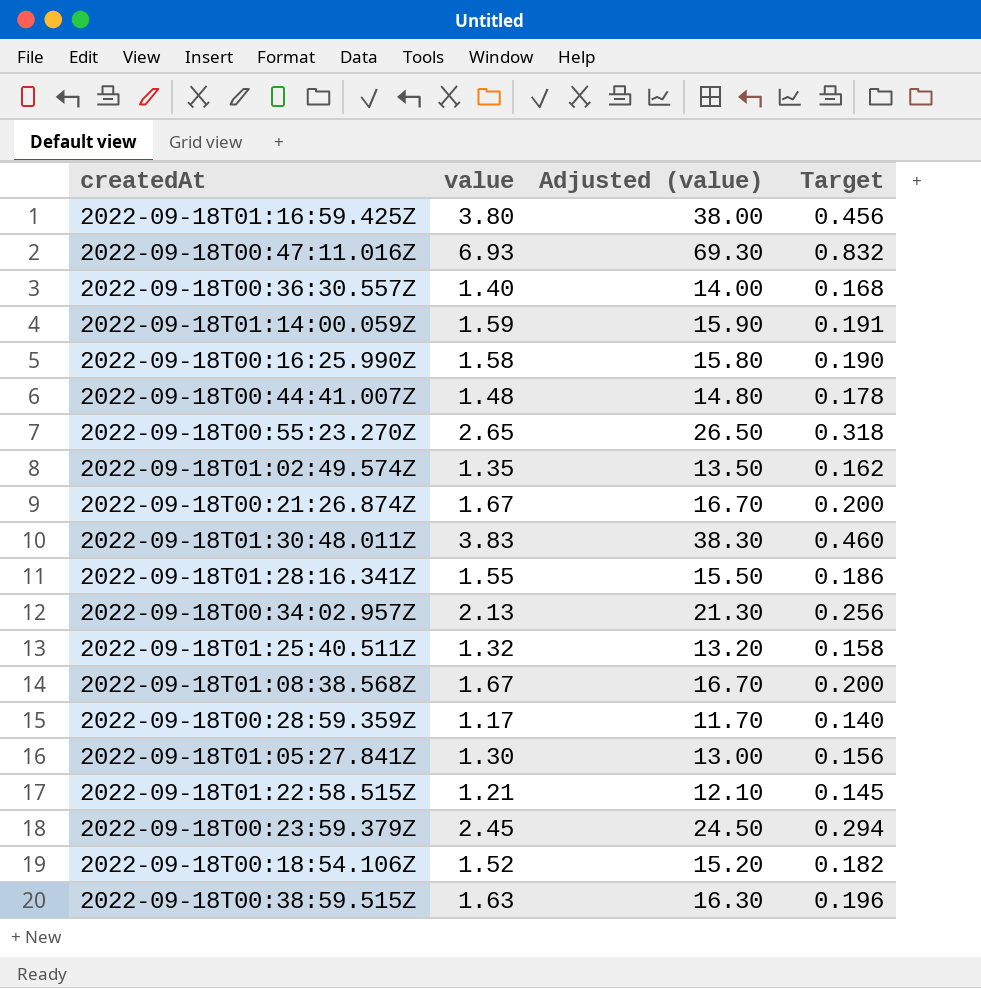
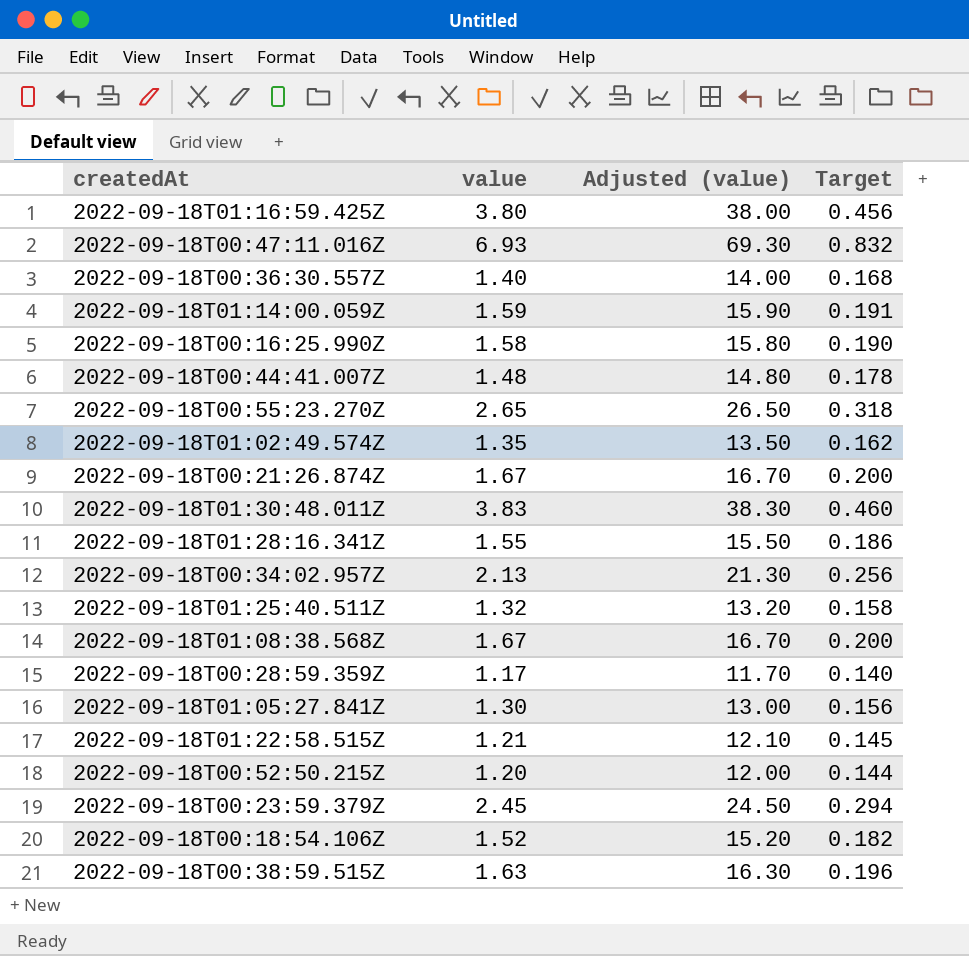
row 2022-09-18T00:52:50.215Z: none -> 1.20 | 12.00 | 0.144

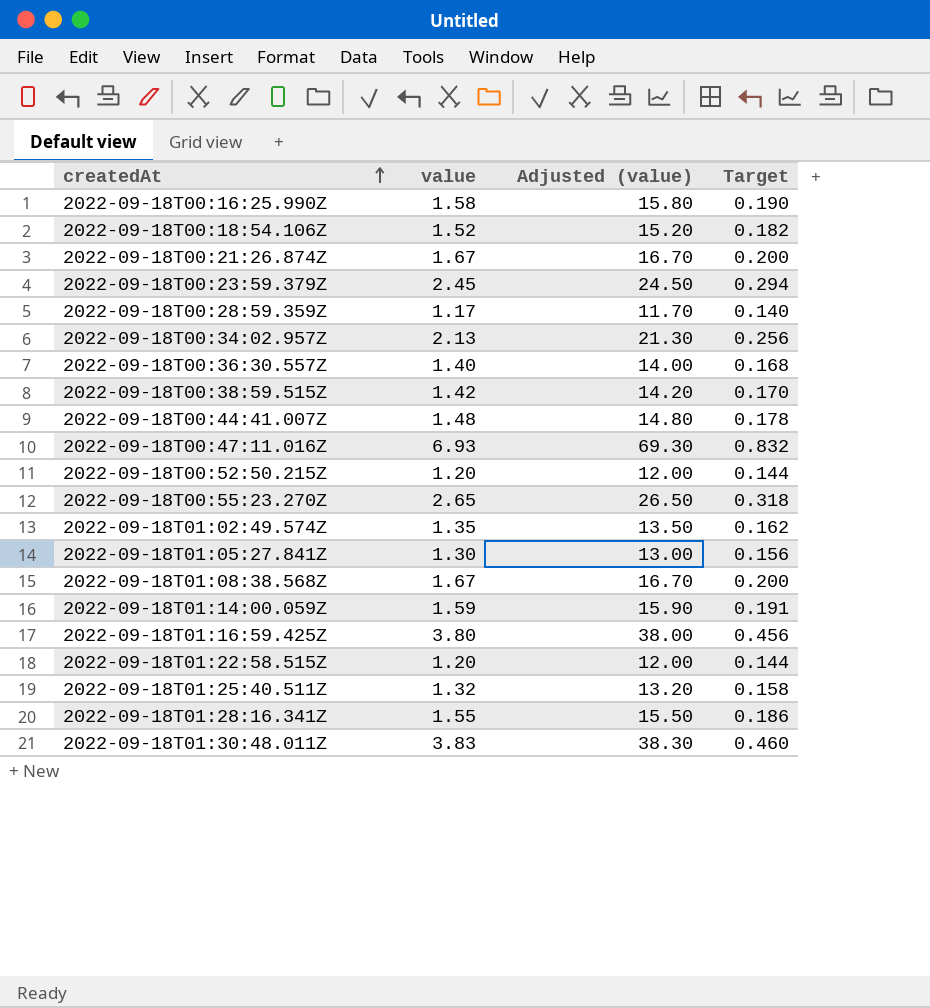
row order: none -> createdAt ascending
2022-09-18T00:38:59.515Z | value: 1.63 -> 1.42
2022-09-18T00:38:59.515Z | Adjusted (value): 16.30 -> 14.20
2022-09-18T00:38:59.515Z | Target: 0.196 -> 0.170
2022-09-18T01:22:58.515Z | value: 1.21 -> 1.20
2022-09-18T01:22:58.515Z | Adjusted (value): 12.10 -> 12.00
2022-09-18T01:22:58.515Z | Target: 0.145 -> 0.144

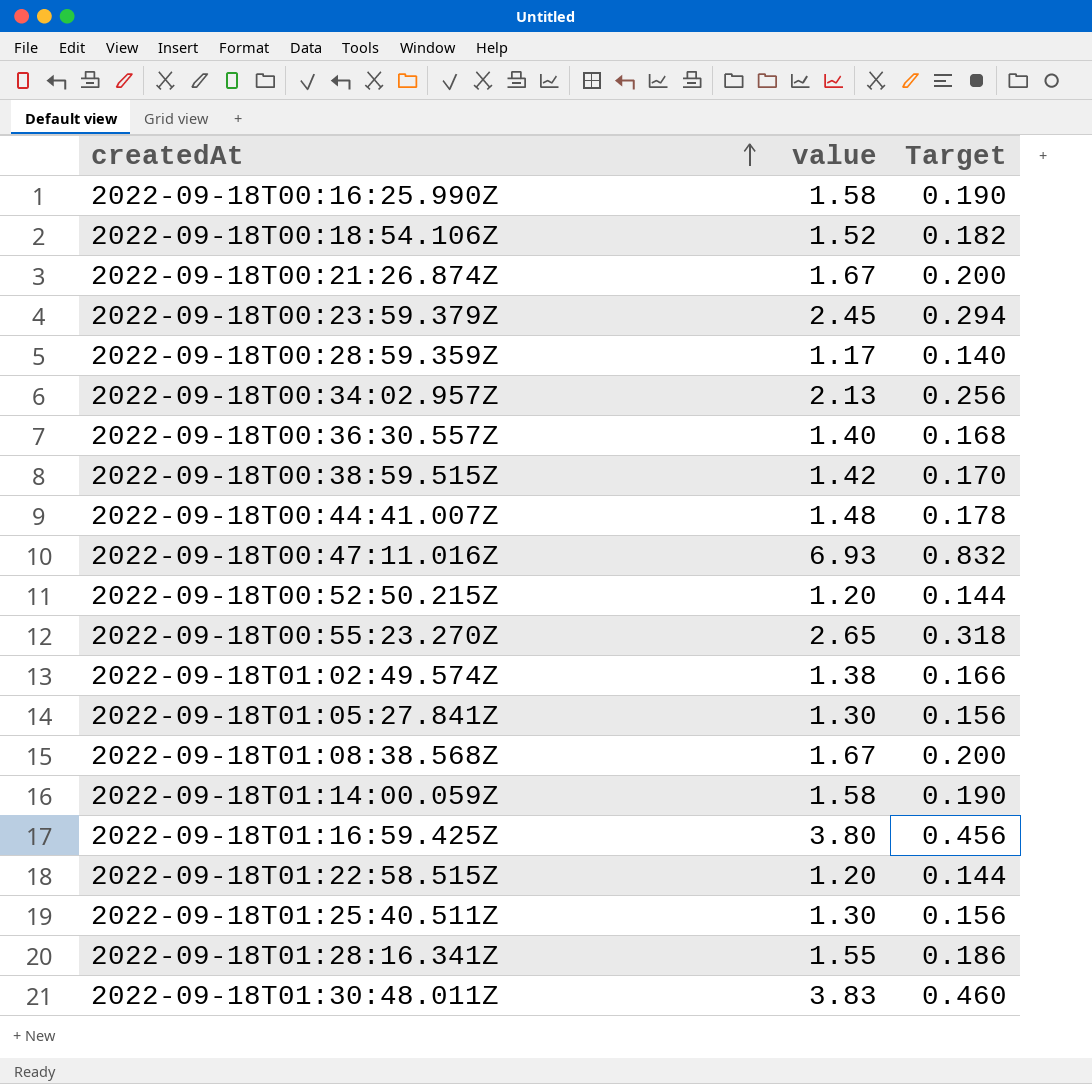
column Adjusted (value) | formula: [value] * 10 -> none
2022-09-18T01:02:49.574Z | value: 1.35 -> 1.38
2022-09-18T01:02:49.574Z | Target: 0.162 -> 0.166
2022-09-18T01:14:00.059Z | value: 1.59 -> 1.58
2022-09-18T01:14:00.059Z | Target: 0.191 -> 0.190
2022-09-18T01:25:40.511Z | value: 1.32 -> 1.30
2022-09-18T01:25:40.511Z | Target: 0.158 -> 0.156

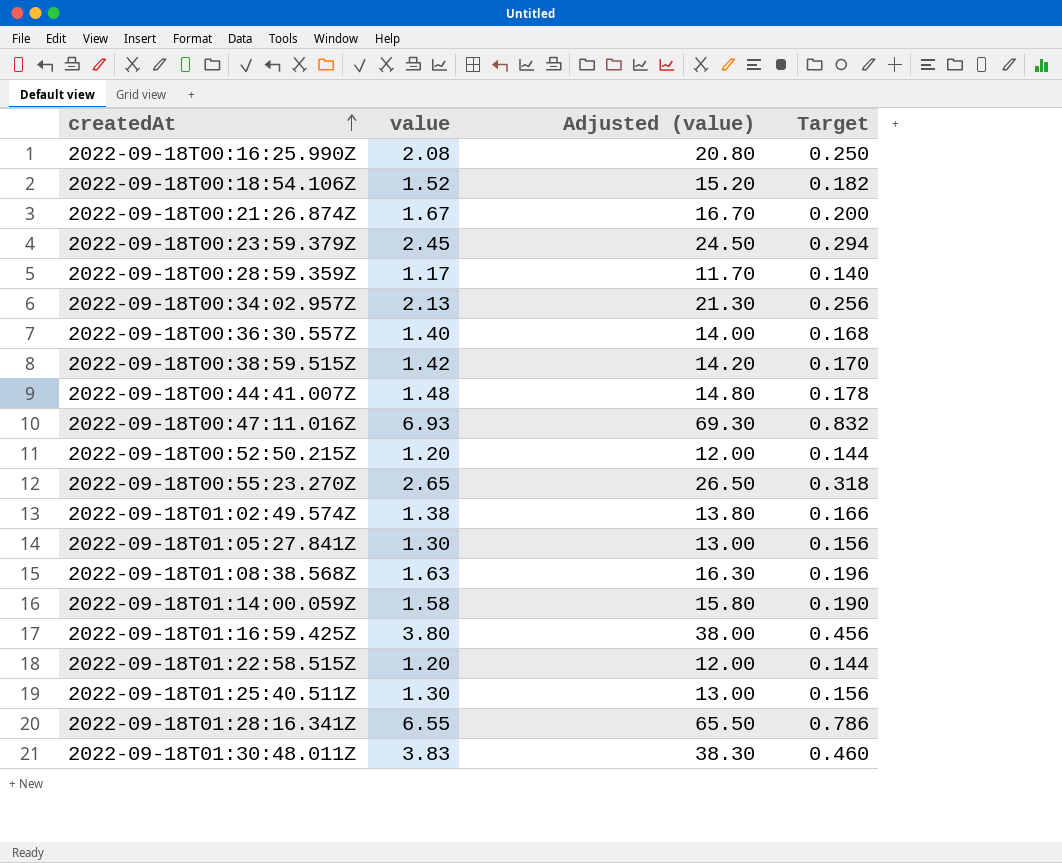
column Adjusted (value) | formula: none -> [value] * 10
2022-09-18T00:16:25.990Z | value: 1.58 -> 2.08
2022-09-18T00:16:25.990Z | Target: 0.190 -> 0.250
2022-09-18T01:08:38.568Z | value: 1.67 -> 1.63
2022-09-18T01:08:38.568Z | Target: 0.200 -> 0.196
2022-09-18T01:28:16.341Z | value: 1.55 -> 6.55
2022-09-18T01:28:16.341Z | Target: 0.186 -> 0.786

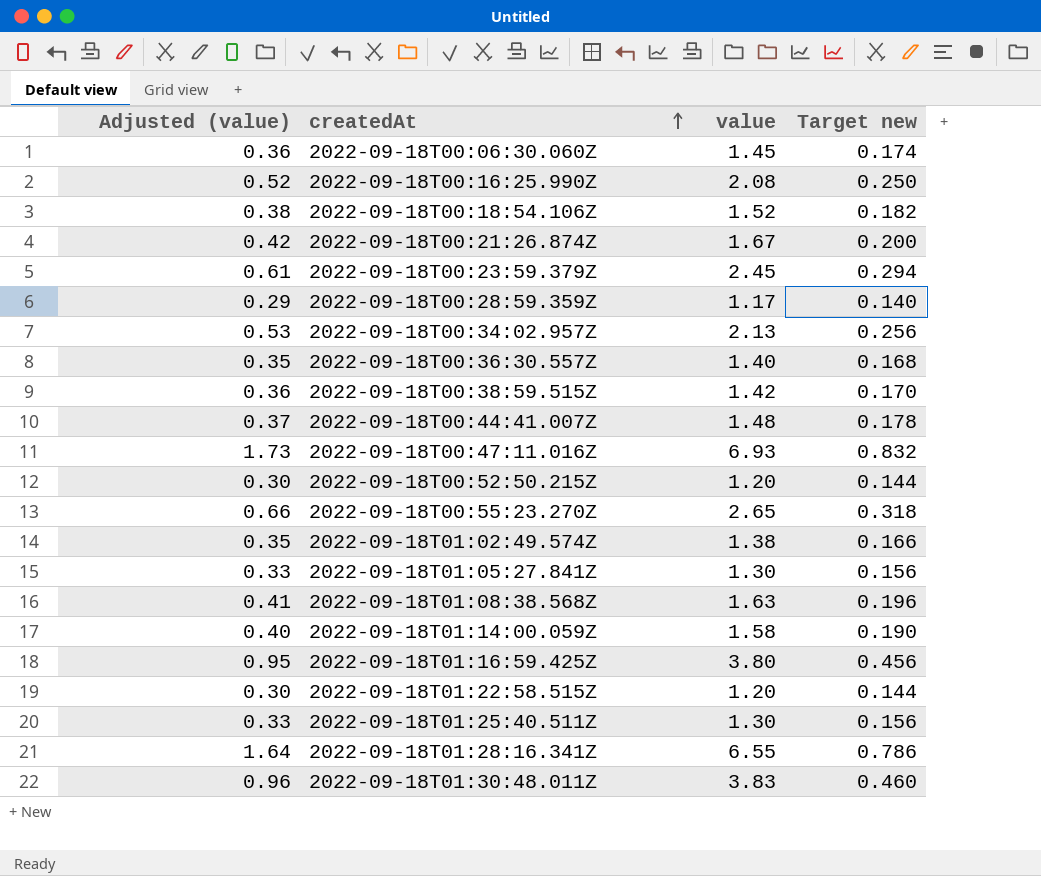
column Adjusted (value) | formula: [value] * 10 -> [value] * 0.25
column Adjusted (value) | position: 3 -> 1
column name: Target -> Target new
row 2022-09-18T00:06:30.060Z: none -> 0.36 | 1.45 | 0.174

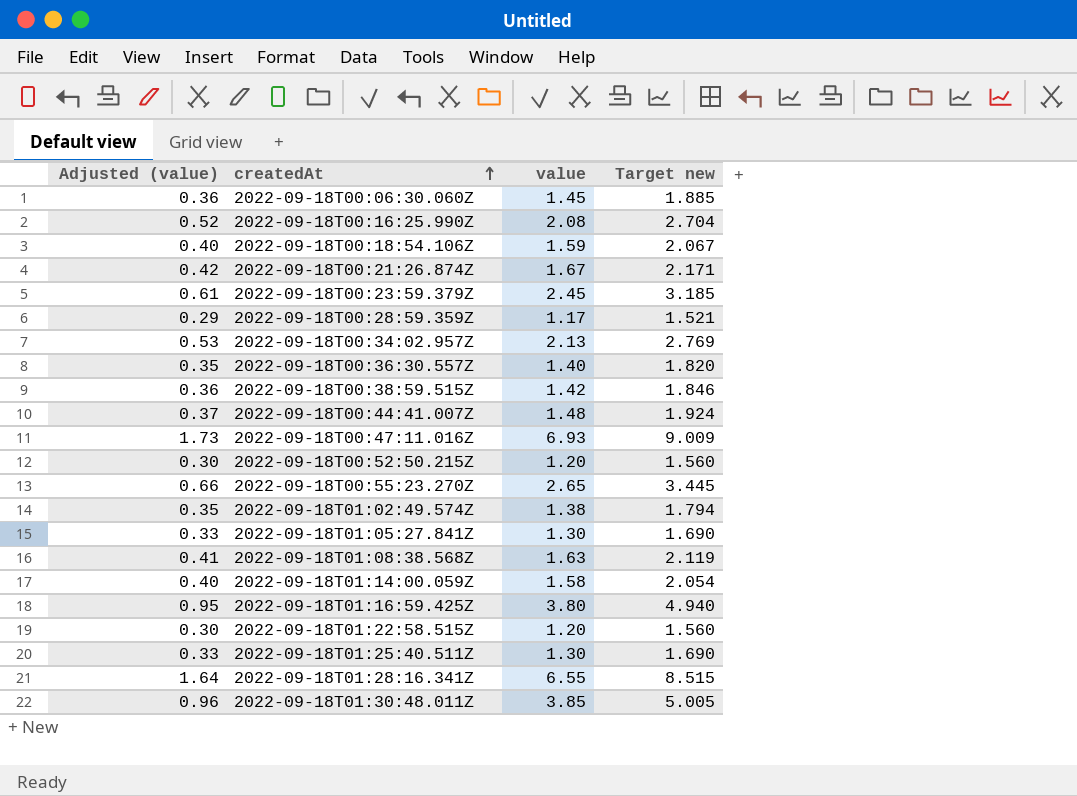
column Target new | formula: [value] * 0.12 -> [value] * 1.3
2022-09-18T00:18:54.106Z | Adjusted (value): 0.38 -> 0.40
2022-09-18T00:18:54.106Z | value: 1.52 -> 1.59
2022-09-18T01:30:48.011Z | value: 3.83 -> 3.85

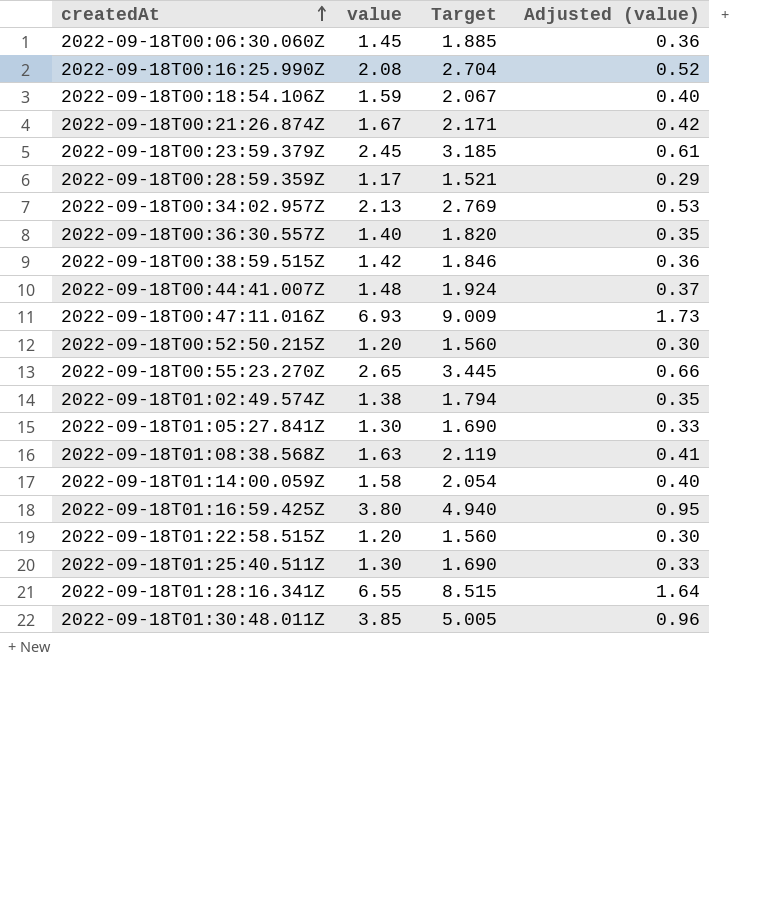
column name: Target new -> Target
column Adjusted (value) | position: 1 -> 4

